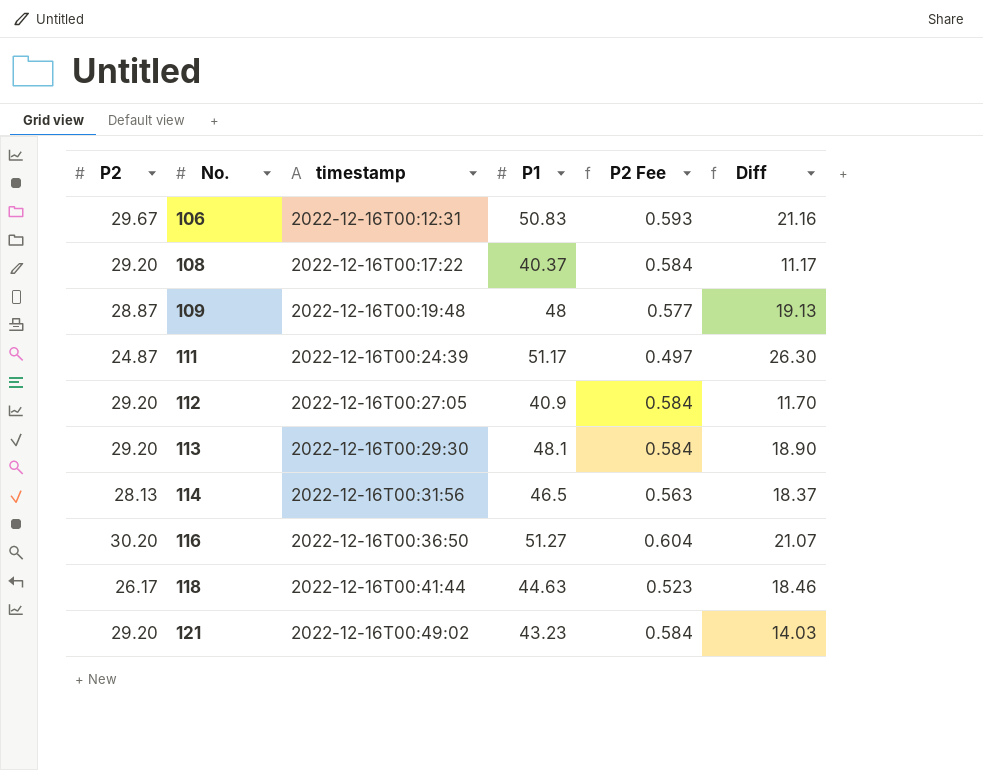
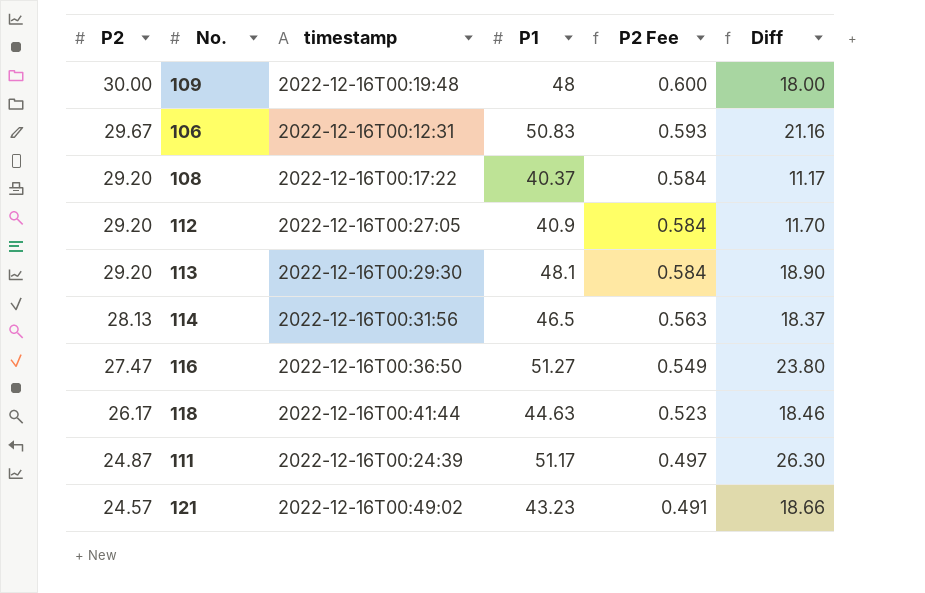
row order: No. ascending -> P2 descending
109 | P2: 28.87 -> 30.00
109 | P2 Fee: 0.577 -> 0.600
109 | Diff: 19.13 -> 18.00
116 | P2: 30.20 -> 27.47
116 | P2 Fee: 0.604 -> 0.549
116 | Diff: 21.07 -> 23.80
121 | P2: 29.20 -> 24.57
121 | P2 Fee: 0.584 -> 0.491
121 | Diff: 14.03 -> 18.66

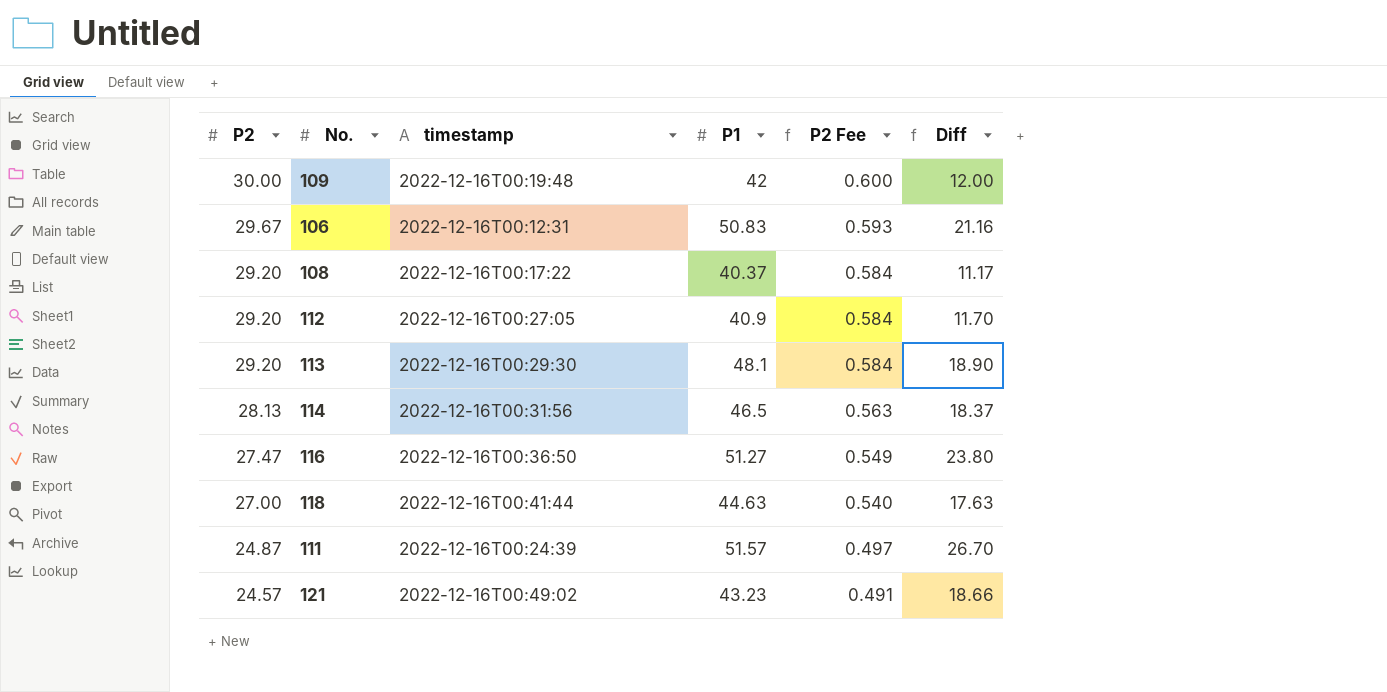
109 | P1: 48 -> 42
109 | Diff: 18.00 -> 12.00
118 | P2: 26.17 -> 27.00
118 | P2 Fee: 0.523 -> 0.540
118 | Diff: 18.46 -> 17.63
111 | P1: 51.17 -> 51.57
111 | Diff: 26.30 -> 26.70

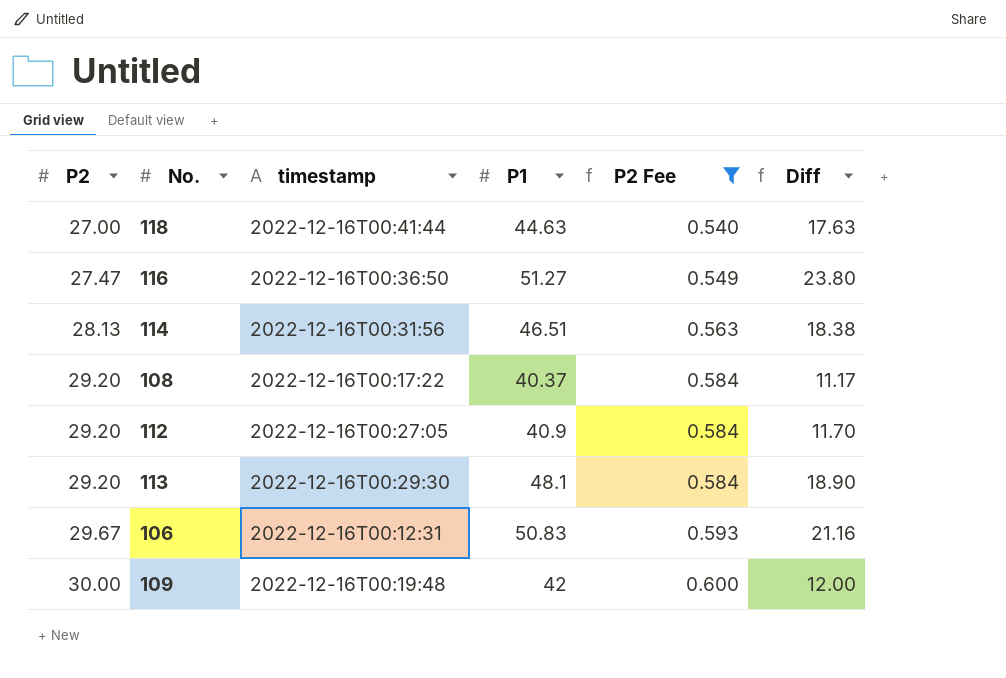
filter: none -> P2 Fee >= 0.540
row order: P2 descending -> P2 ascending
114 | P1: 46.5 -> 46.51
114 | Diff: 18.37 -> 18.38

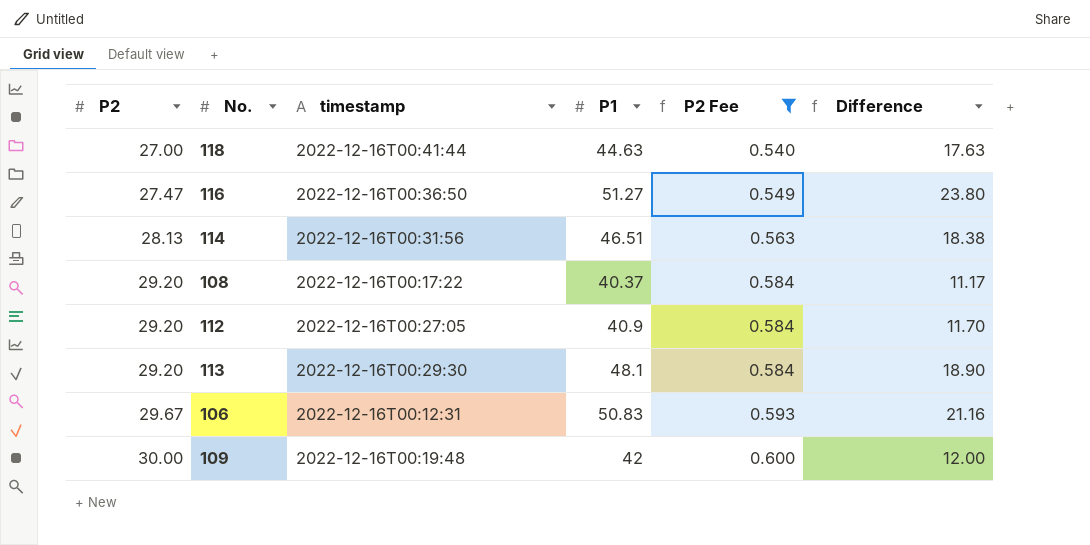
column name: Diff -> Difference

